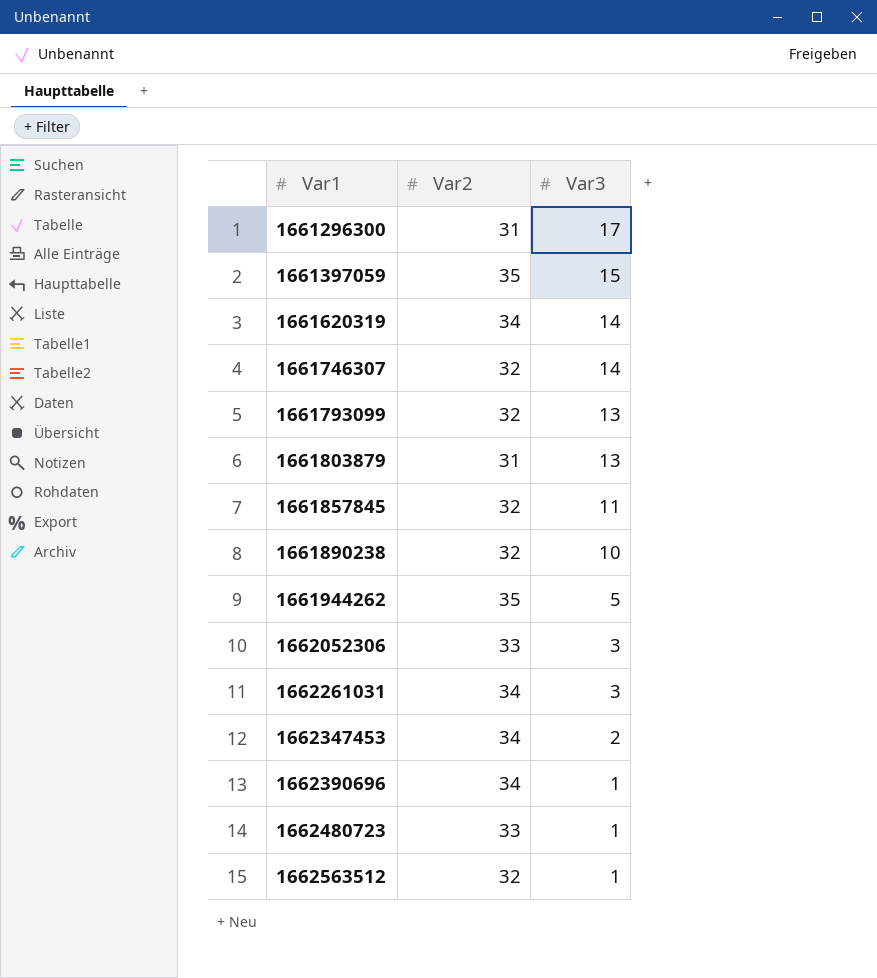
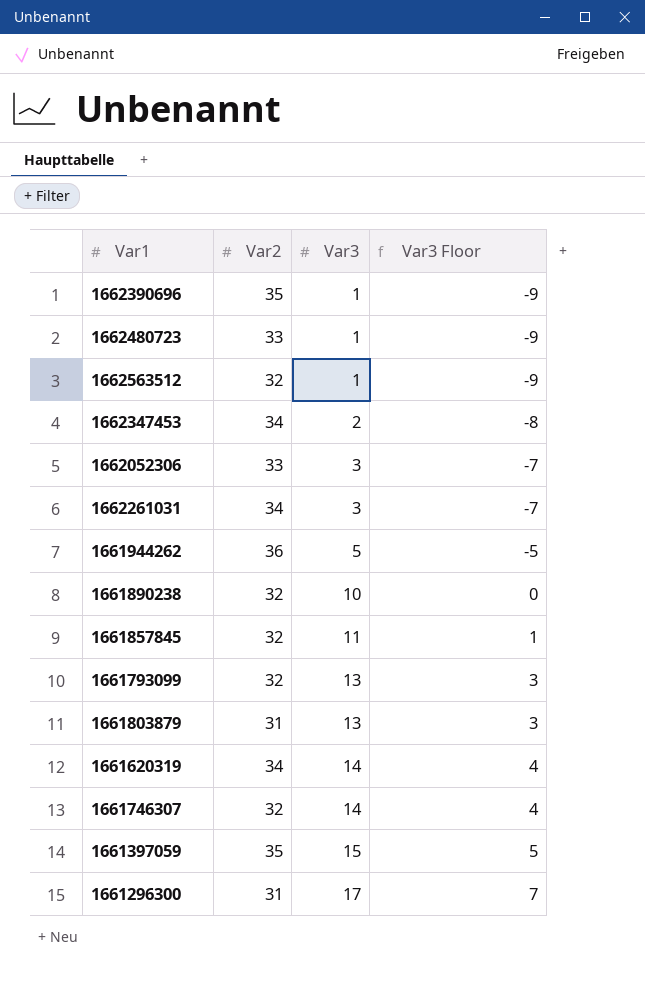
row order: Var1 ascending -> Var3 ascending
column Var3 Floor | formula: none -> [Var3] - 10
1662390696 | Var2: 34 -> 35
1661944262 | Var2: 35 -> 36

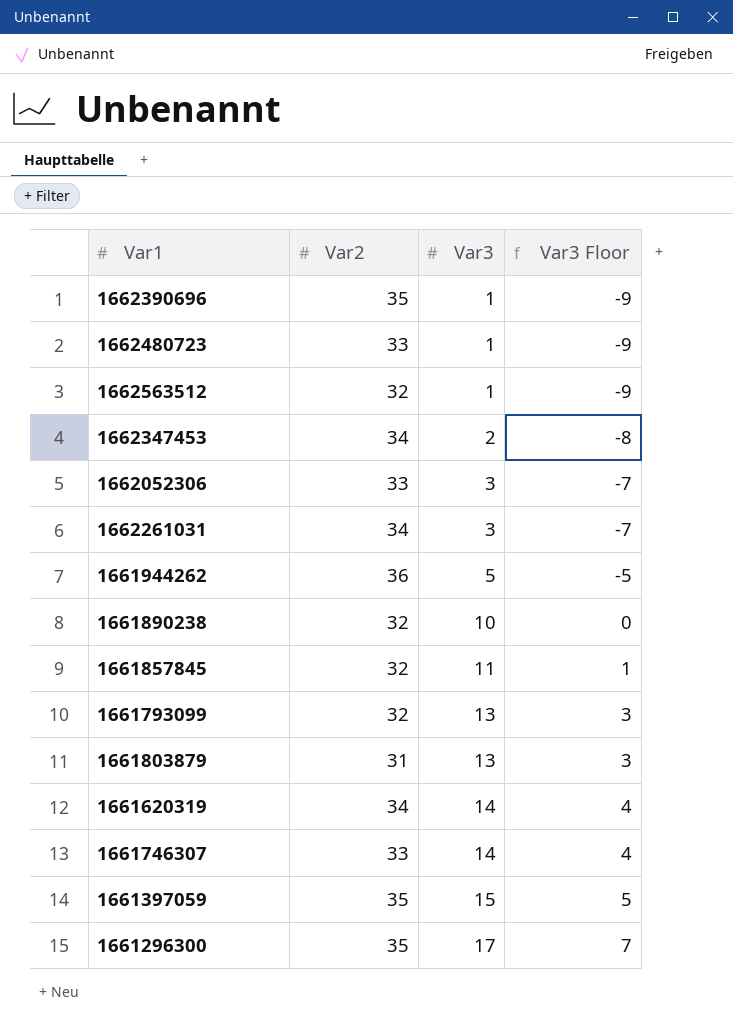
1661746307 | Var2: 32 -> 33
1661296300 | Var2: 31 -> 35

